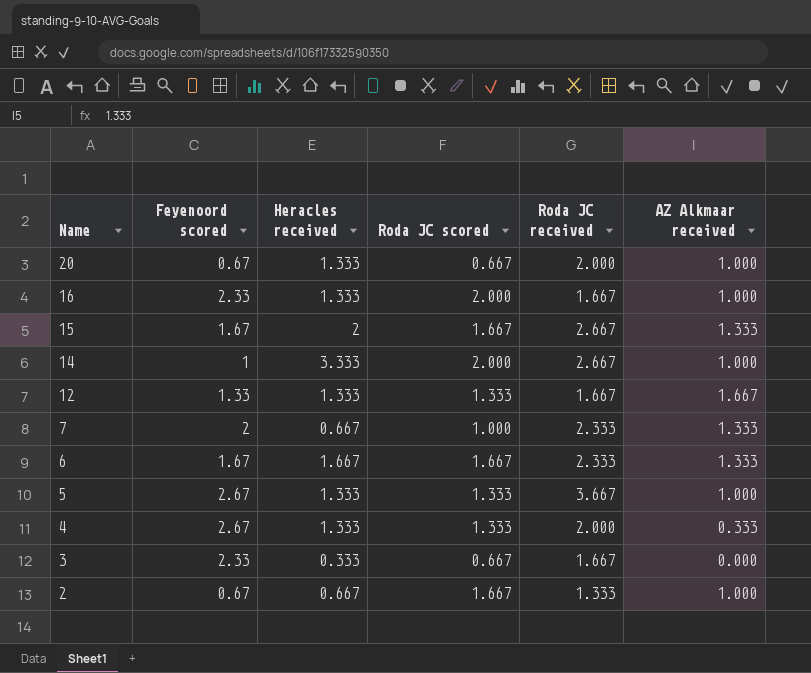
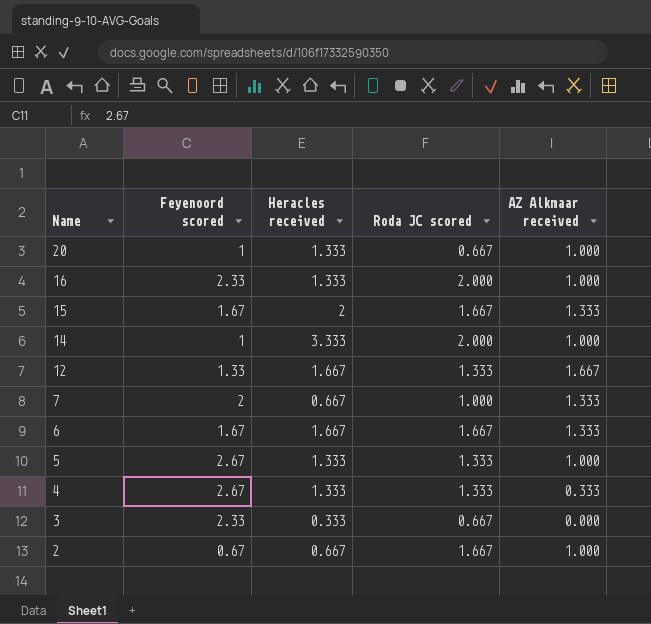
column Roda JC received | position: 5 -> none
20 | Feyenoord scored: 0.67 -> 1
12 | Heracles received: 1.333 -> 1.667

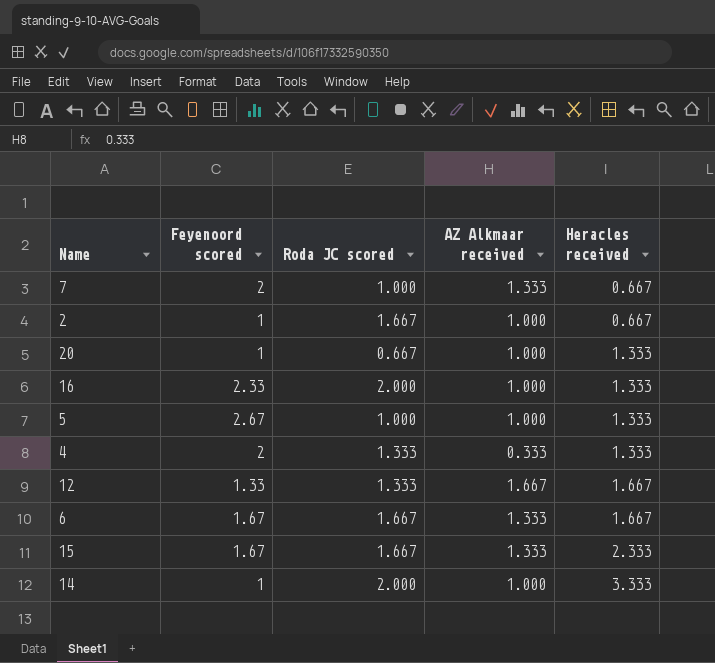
row order: Name descending -> Heracles received ascending
column Heracles received | position: 3 -> 5
row 3: 2.33 | 0.333 | 0.667 | 0.000 -> none
2 | Feyenoord scored: 0.67 -> 1
5 | Roda JC scored: 1.333 -> 1.000
4 | Feyenoord scored: 2.67 -> 2
15 | Heracles received: 2 -> 2.333

